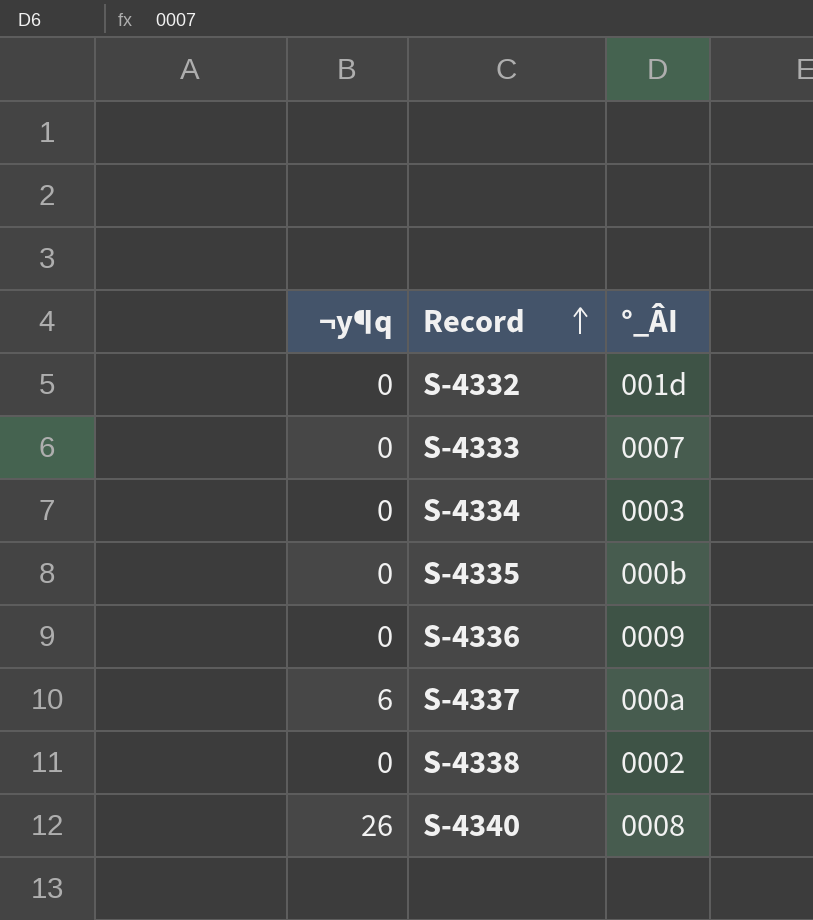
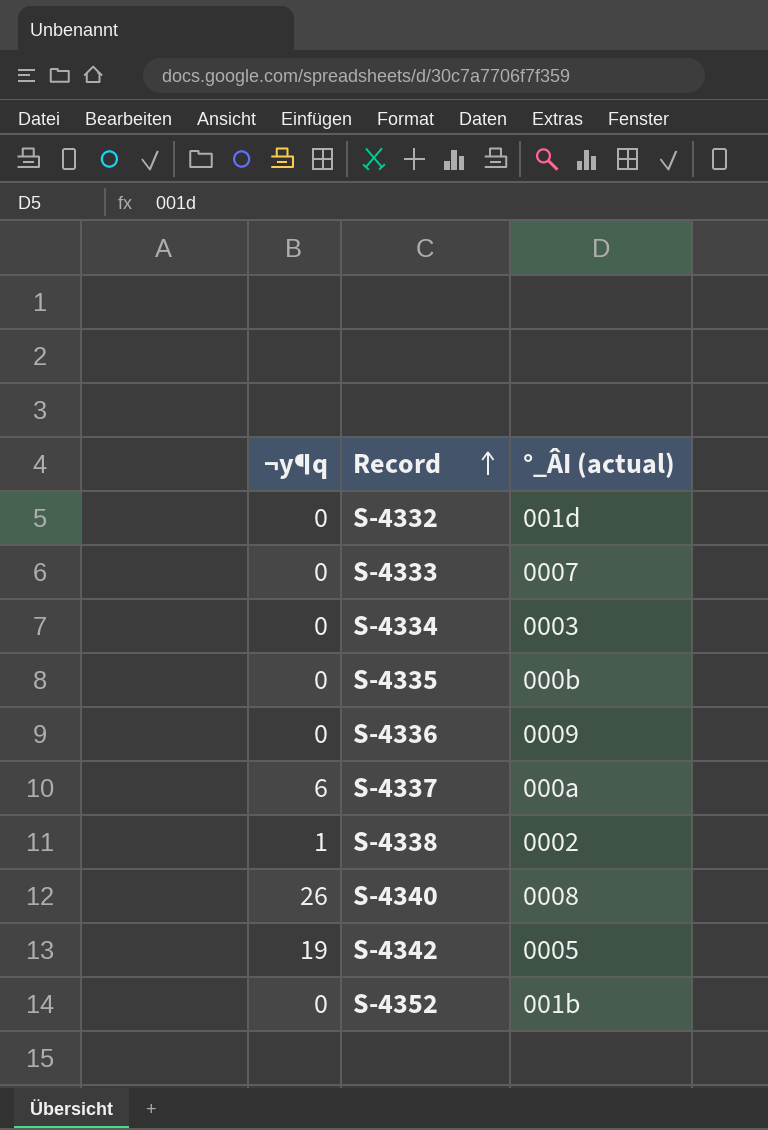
column name: °_ÂI -> °_ÂI (actual)
S-4338 | ¬y¶q: 0 -> 1
row S-4342: none -> 19 | 0005
row S-4352: none -> 0 | 001b

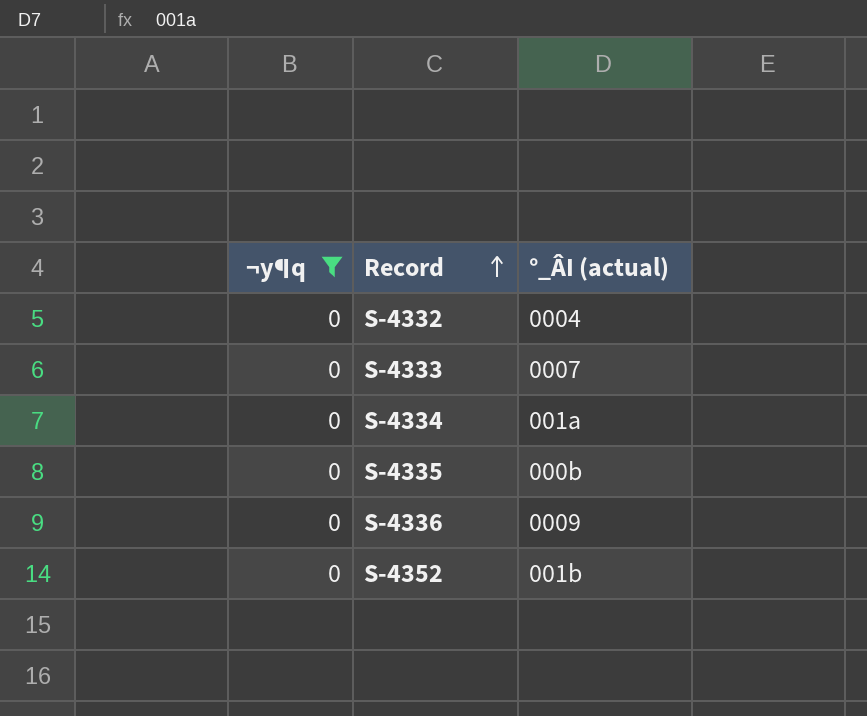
filter: none -> ¬y¶q = 0
S-4332 | °_ÂI (actual): 001d -> 0004
S-4334 | °_ÂI (actual): 0003 -> 001a

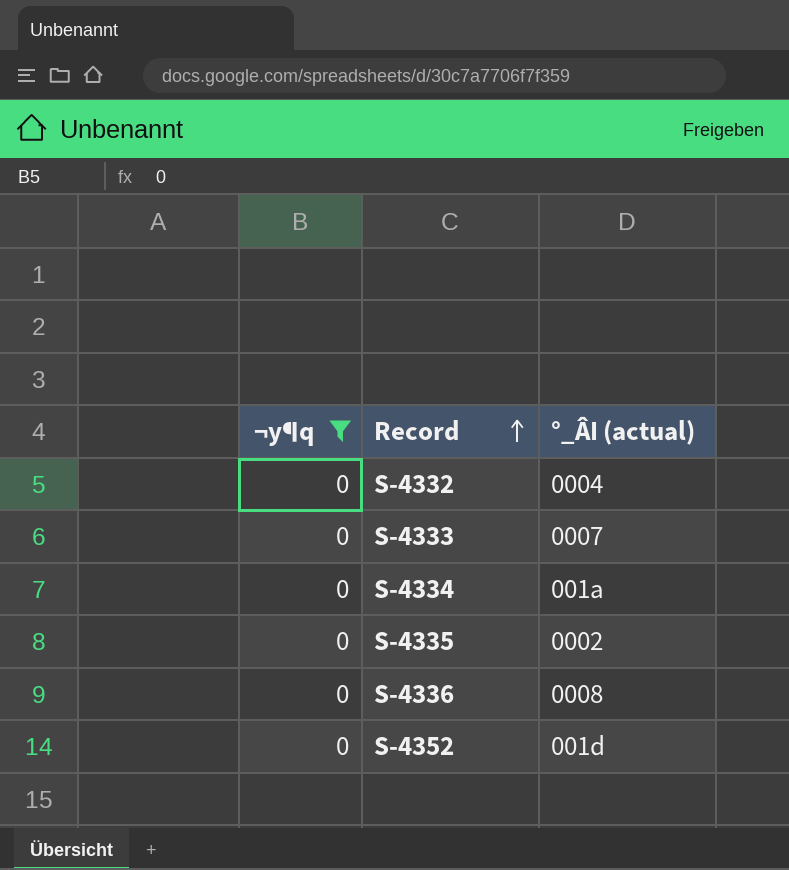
S-4335 | °_ÂI (actual): 000b -> 0002
S-4336 | °_ÂI (actual): 0009 -> 0008
S-4352 | °_ÂI (actual): 001b -> 001d

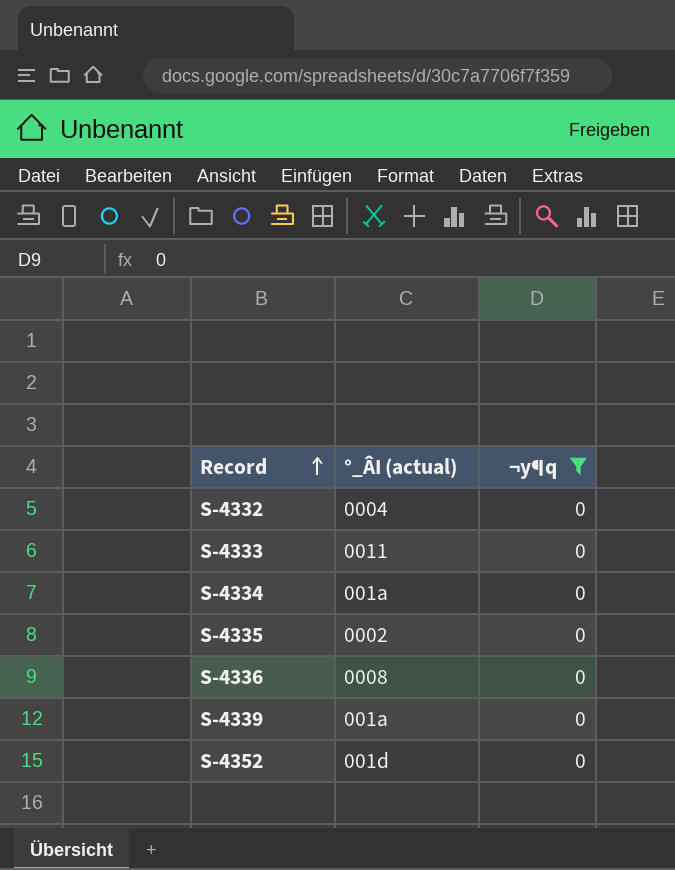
column ¬y¶q | position: 1 -> 3
S-4333 | °_ÂI (actual): 0007 -> 0011
row S-4339: none -> 001a | 0

